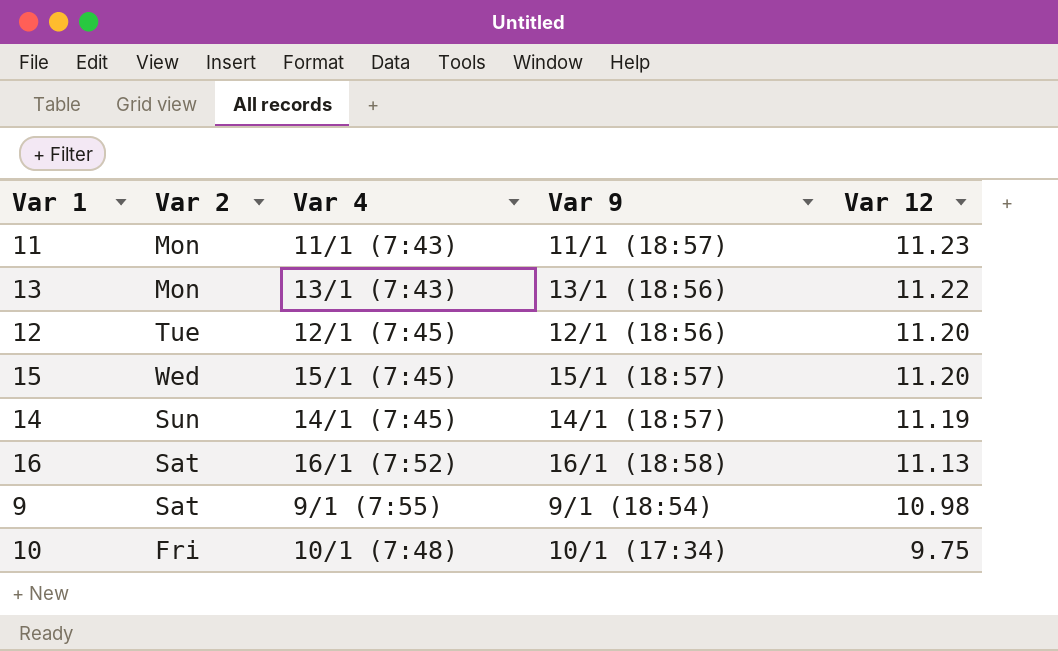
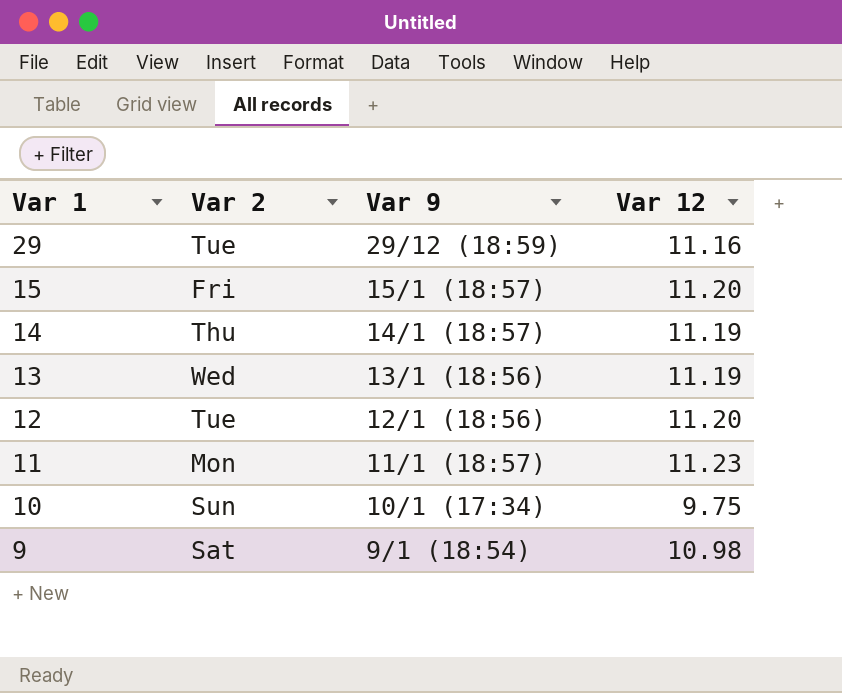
row order: Var 12 descending -> Var 1 descending
column Var 4 | position: 3 -> none
row 16: Sat | 16/1 (7:52) | 16/1 (18:58) | 11.13 -> none
row 29: none -> Tue | 29/12 (18:59) | 11.16
15 | Var 2: Wed -> Fri
14 | Var 2: Sun -> Thu
13 | Var 2: Mon -> Wed
13 | Var 12: 11.22 -> 11.19
10 | Var 2: Fri -> Sun

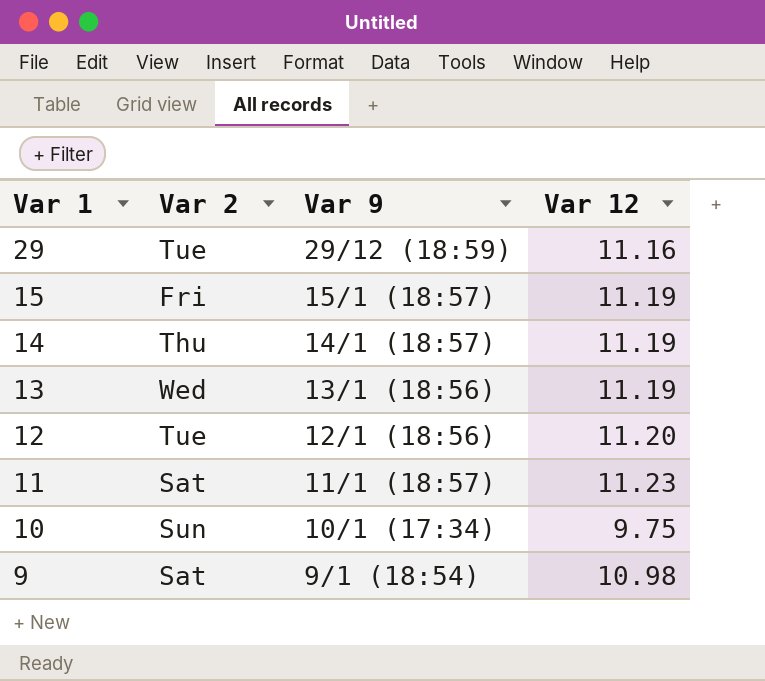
15 | Var 12: 11.20 -> 11.19
11 | Var 2: Mon -> Sat

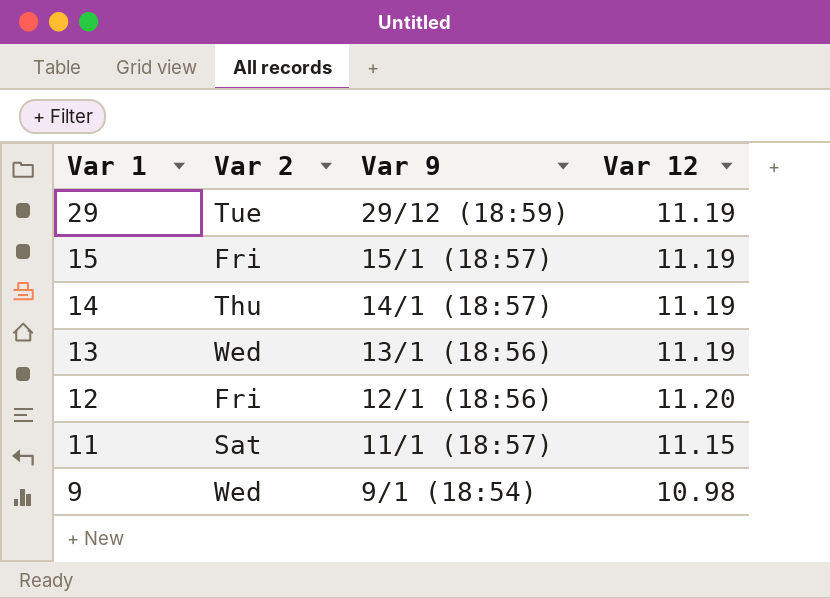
row 10: Sun | 10/1 (17:34) | 9.75 -> none
29 | Var 12: 11.16 -> 11.19
12 | Var 2: Tue -> Fri
11 | Var 12: 11.23 -> 11.15
9 | Var 2: Sat -> Wed

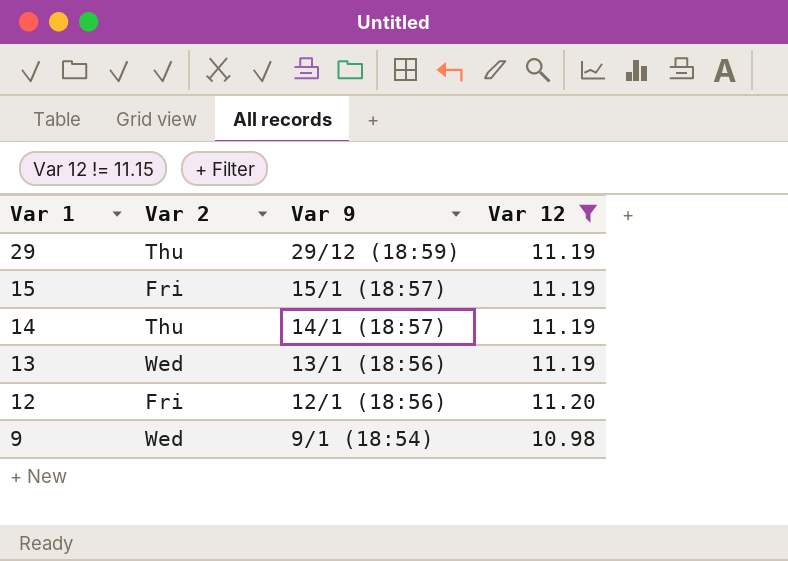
filter: none -> Var 12 != 11.15
29 | Var 2: Tue -> Thu

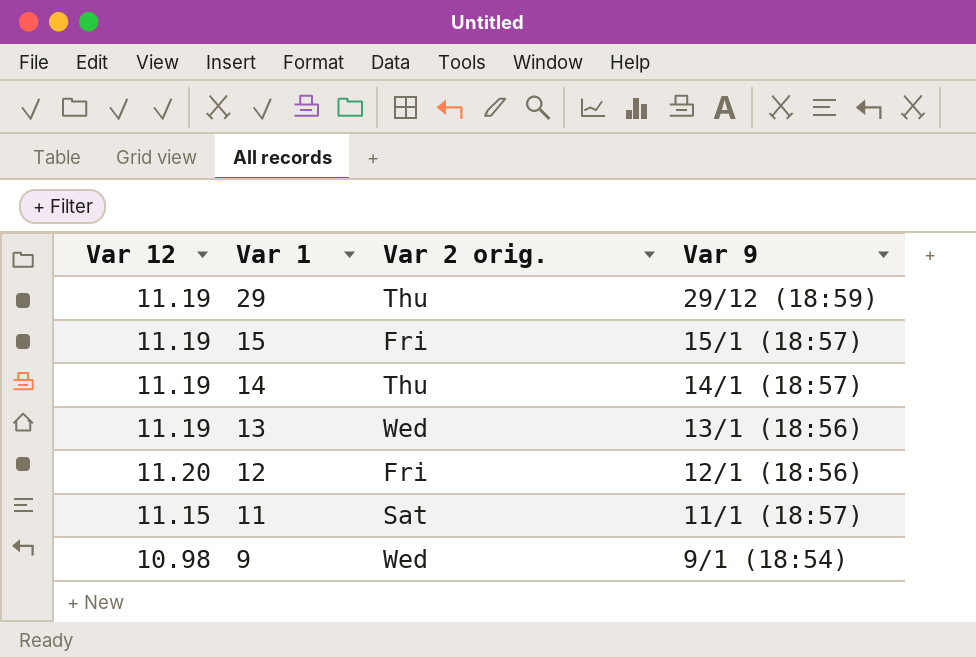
filter: Var 12 != 11.15 -> none
column Var 12 | position: 4 -> 1
column name: Var 2 -> Var 2 orig.

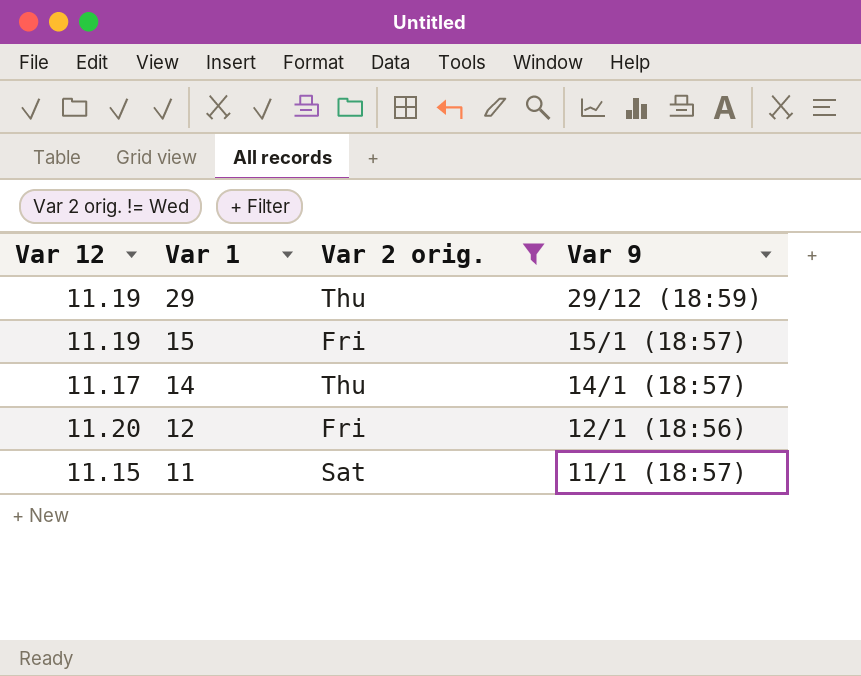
filter: none -> Var 2 orig. != Wed
14 | Var 12: 11.19 -> 11.17

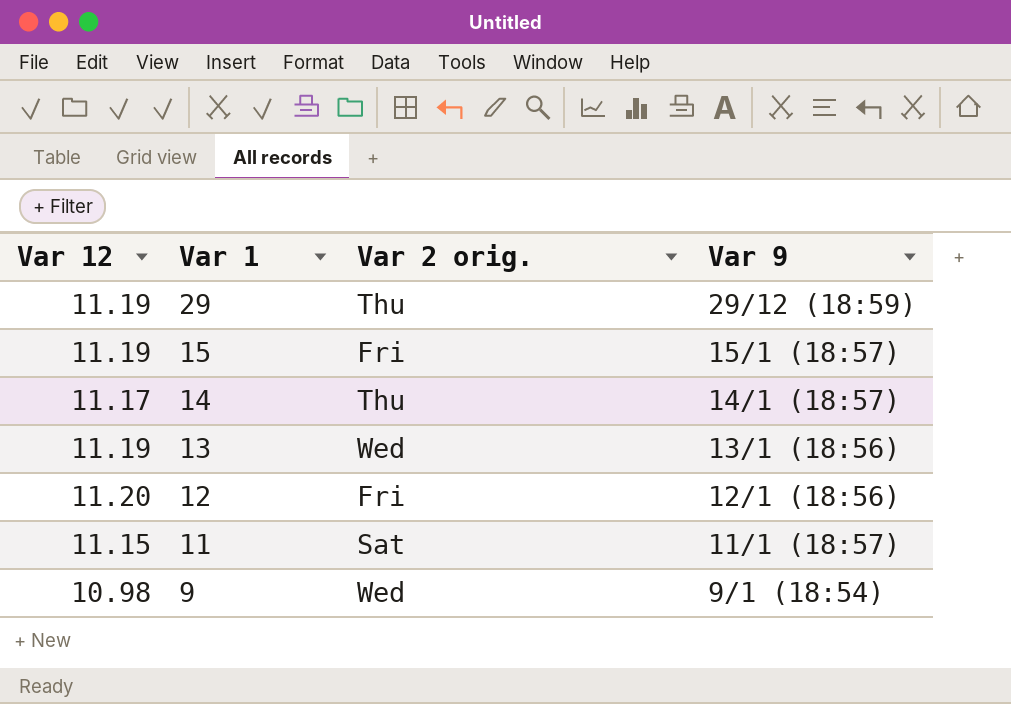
filter: Var 2 orig. != Wed -> none

